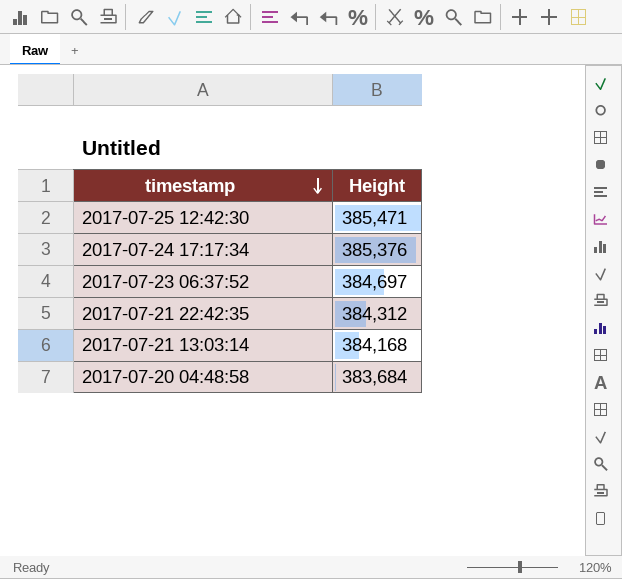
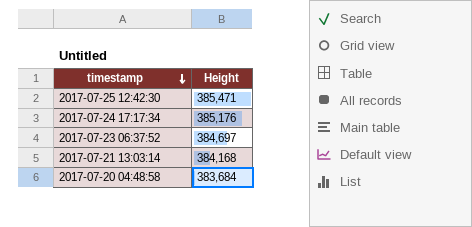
row 2017-07-21 22:42:35: 384,312 -> none
2017-07-24 17:17:34 | Height: 385,376 -> 385,176

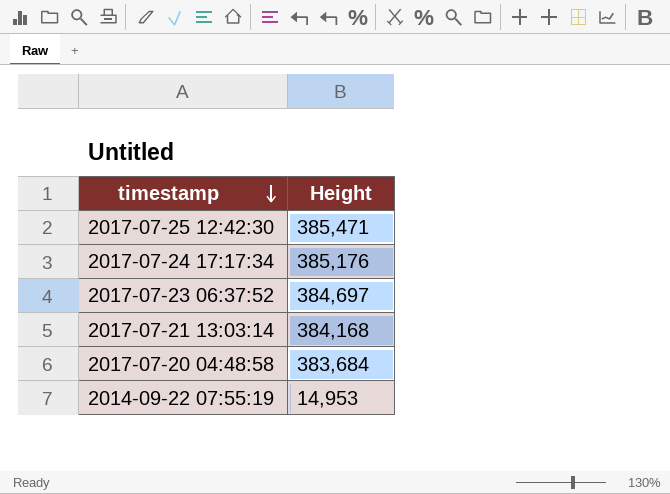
row 2014-09-22 07:55:19: none -> 14,953

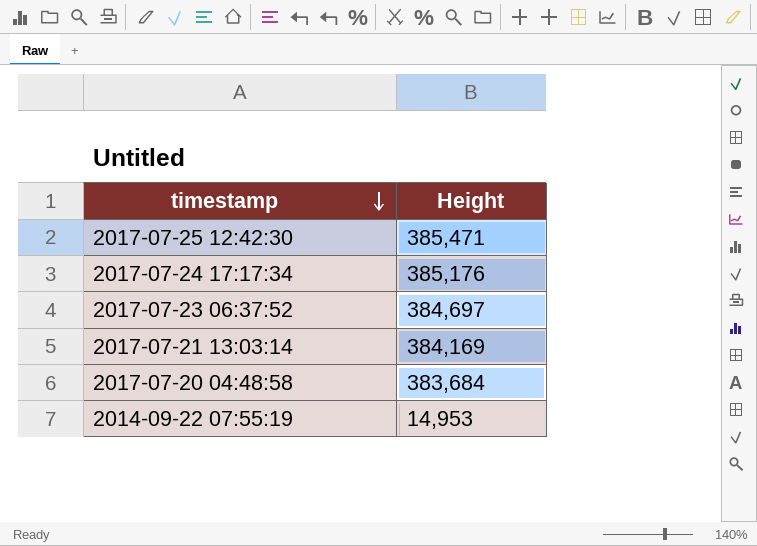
2017-07-21 13:03:14 | Height: 384,168 -> 384,169

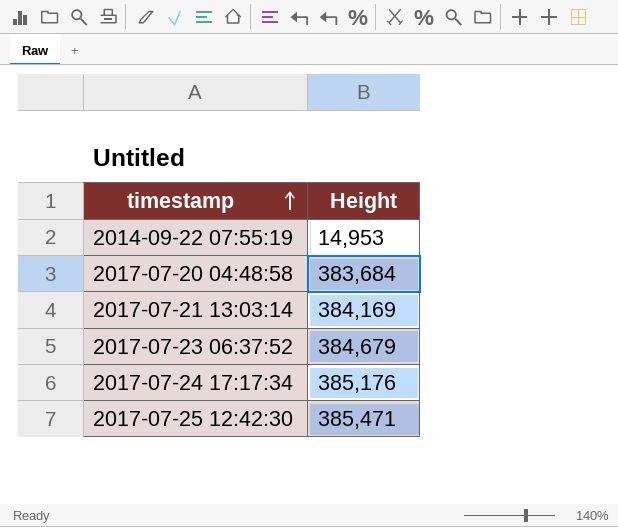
row order: timestamp descending -> timestamp ascending
2017-07-23 06:37:52 | Height: 384,697 -> 384,679

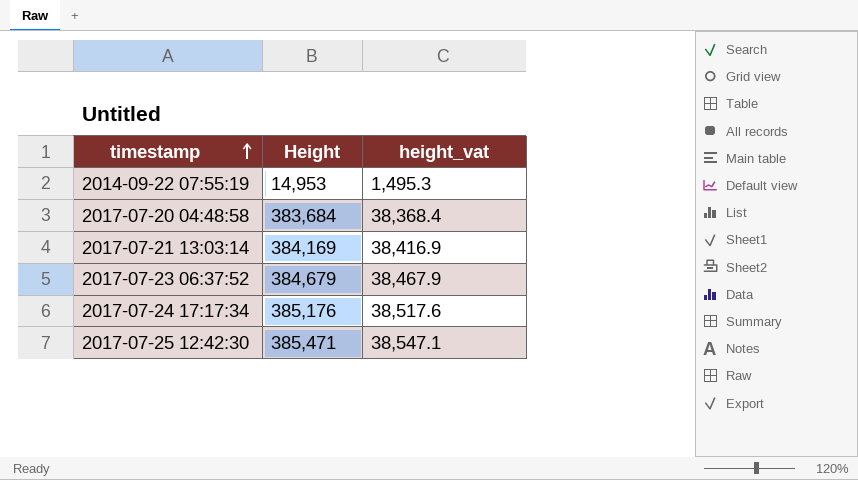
column height_vat | formula: none -> [Height] * 0.1

